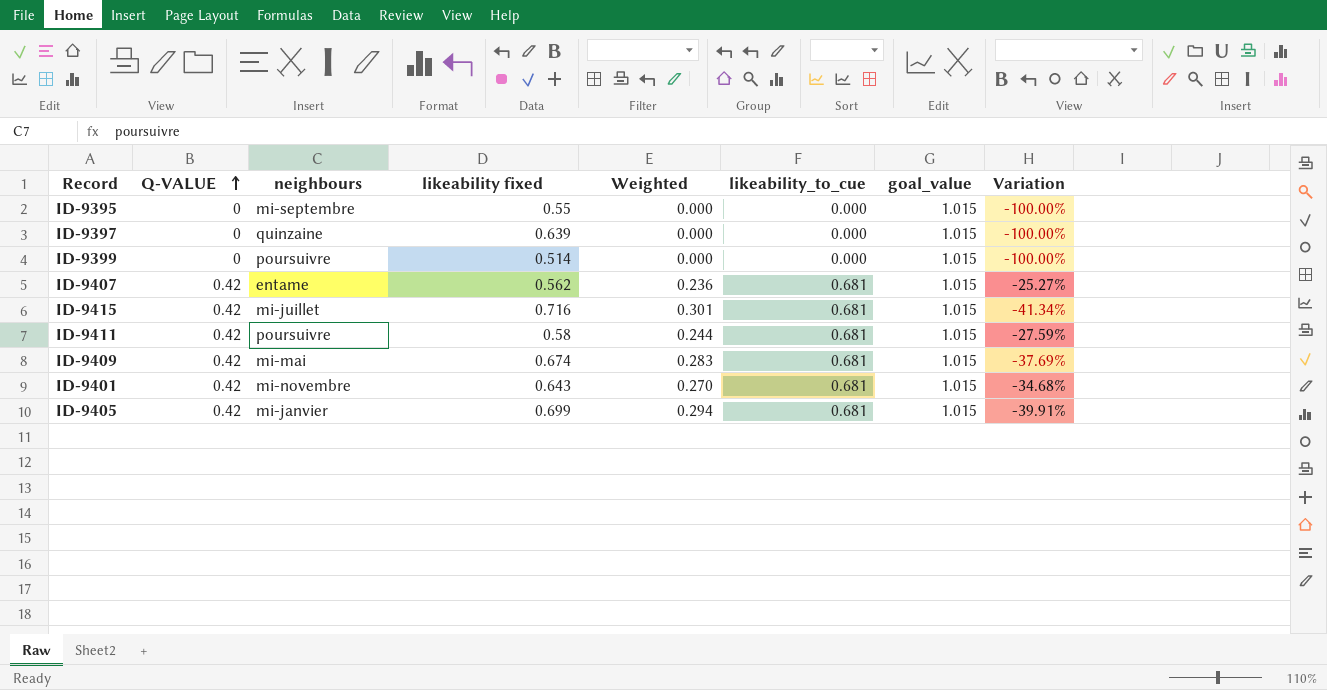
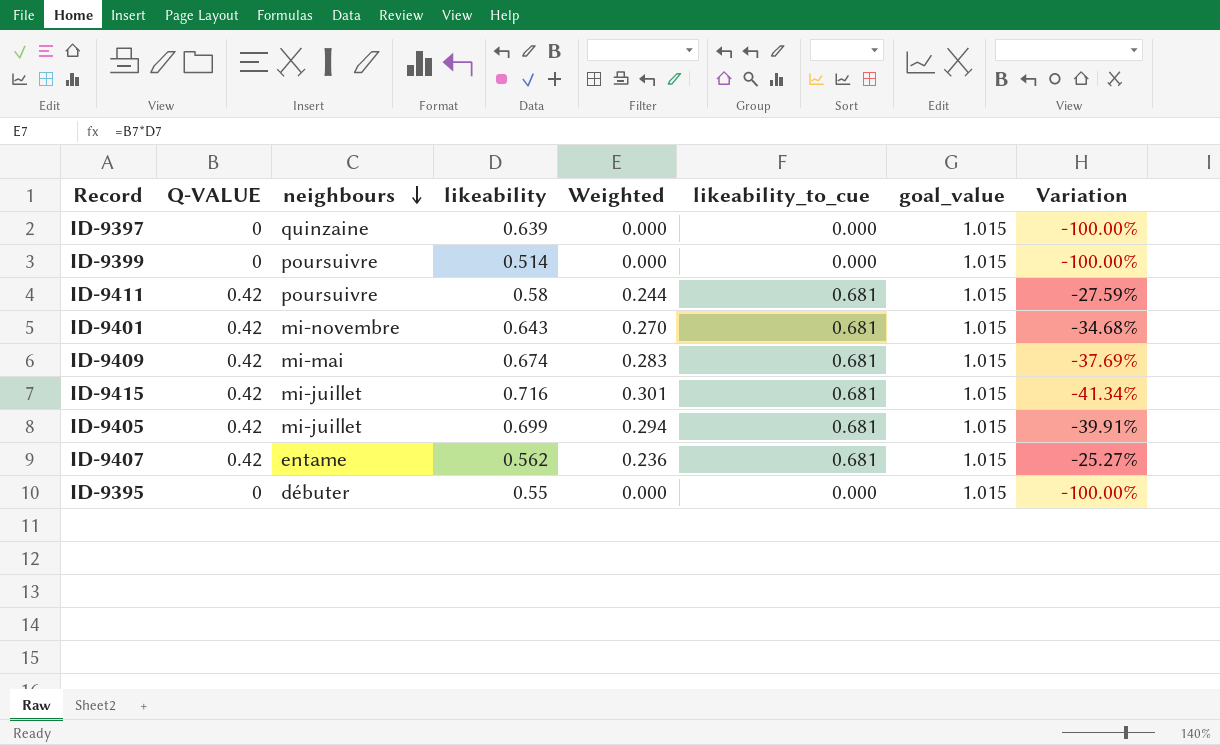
row order: Q-VALUE ascending -> neighbours descending
column name: likeability fixed -> likeability
ID-9405 | neighbours: mi-janvier -> mi-juillet
ID-9395 | neighbours: mi-septembre -> débuter

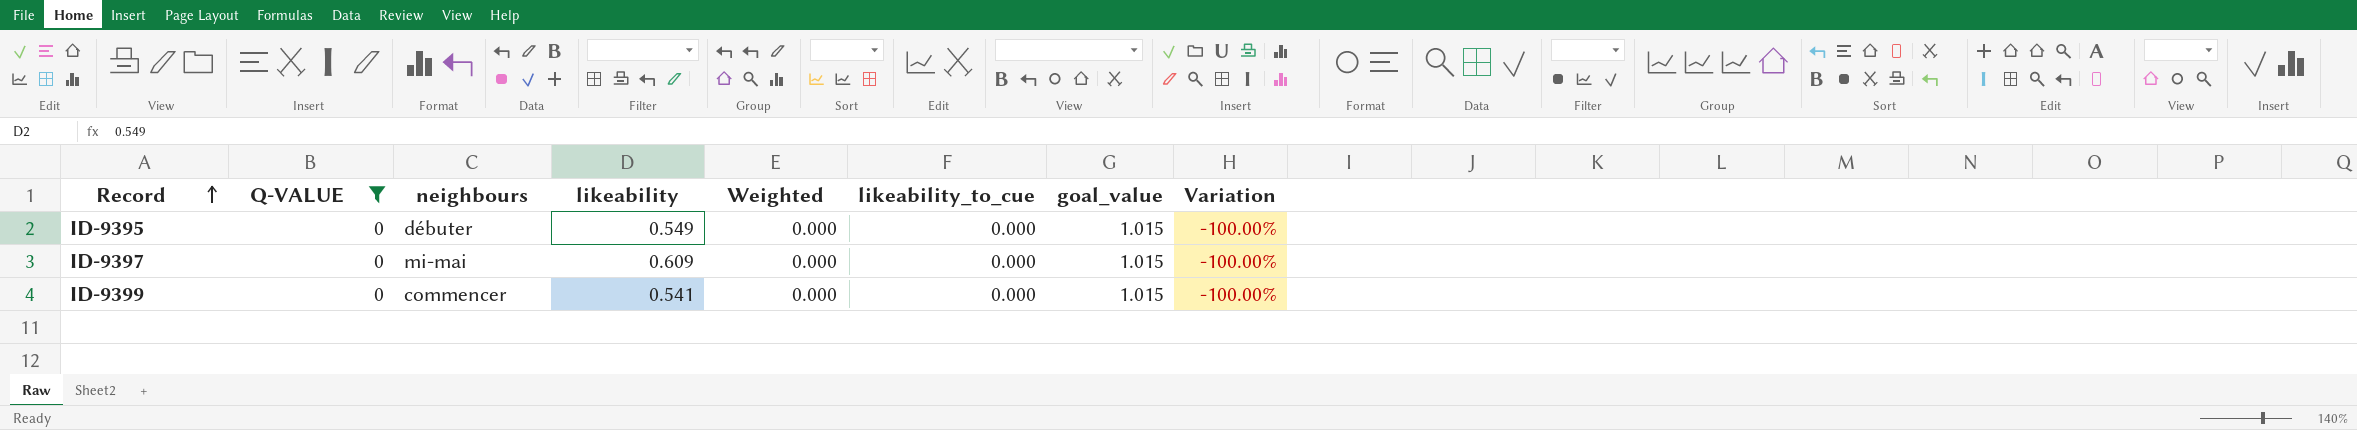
filter: none -> Q-VALUE = 0
row order: neighbours descending -> Record ascending
ID-9395 | likeability: 0.55 -> 0.549
ID-9397 | neighbours: quinzaine -> mi-mai
ID-9397 | likeability: 0.639 -> 0.609
ID-9399 | neighbours: poursuivre -> commencer
ID-9399 | likeability: 0.514 -> 0.541

